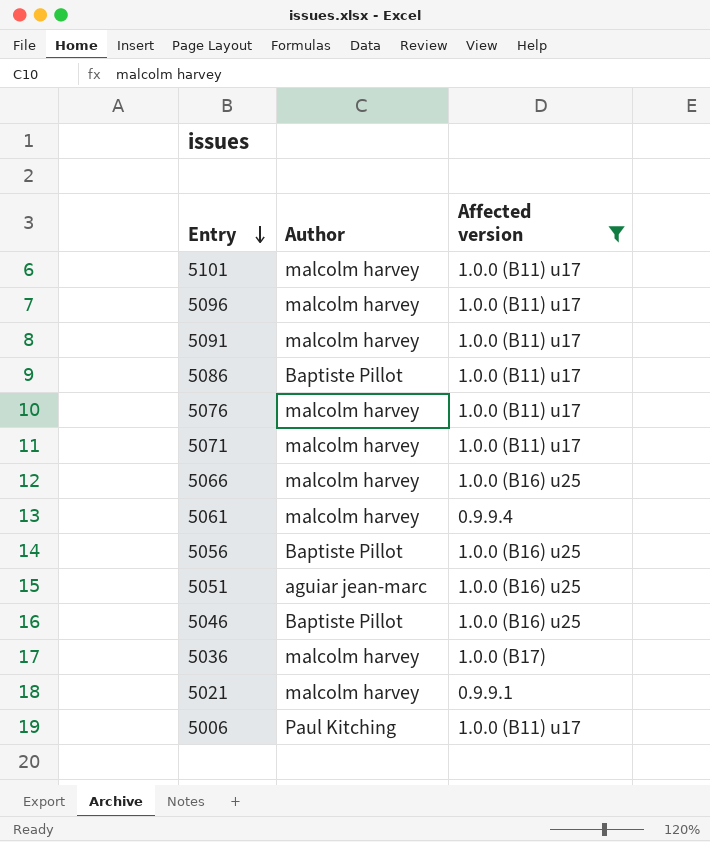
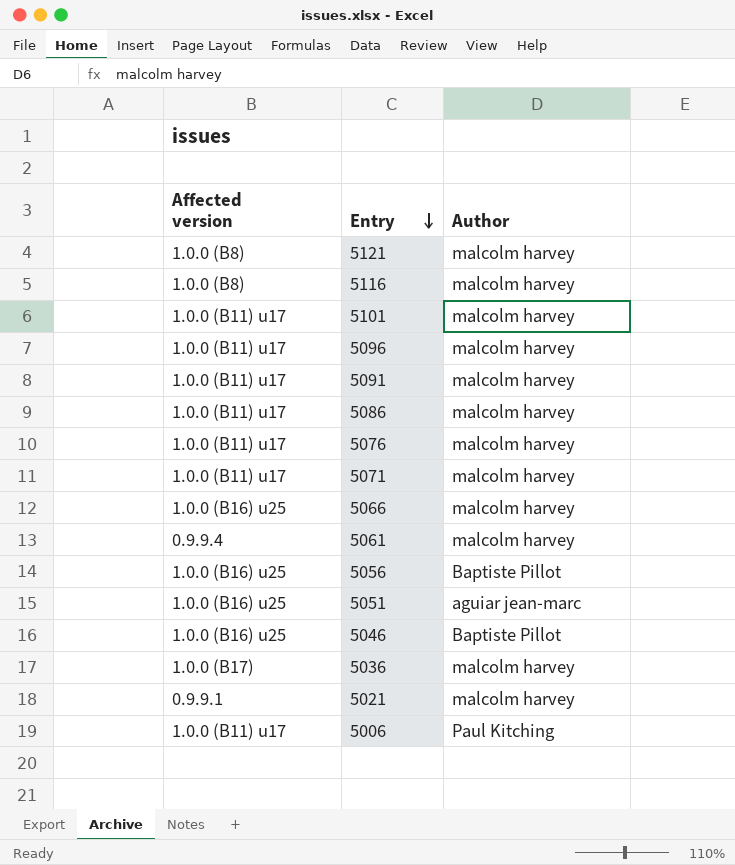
filter: Affected version != 1.0.0 (B8) -> none
column Affected version | position: 3 -> 1
5086 | Author: Baptiste Pillot -> malcolm harvey

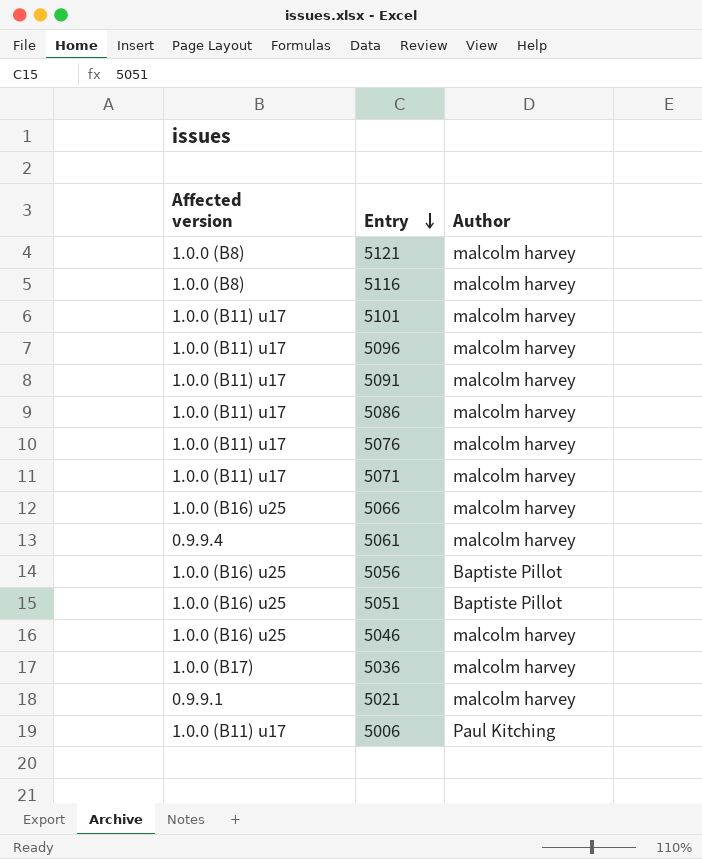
5051 | Author: aguiar jean-marc -> Baptiste Pillot
5046 | Author: Baptiste Pillot -> malcolm harvey

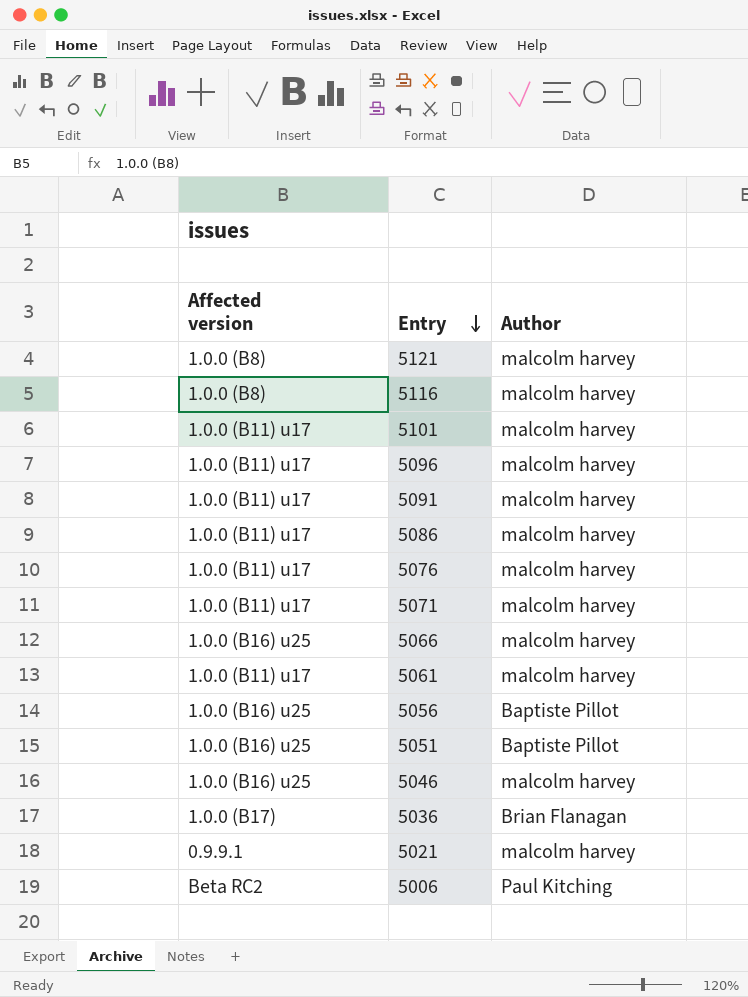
5061 | Affected version: 0.9.9.4 -> 1.0.0 (B11) u17
5036 | Author: malcolm harvey -> Brian Flanagan
5006 | Affected version: 1.0.0 (B11) u17 -> Beta RC2

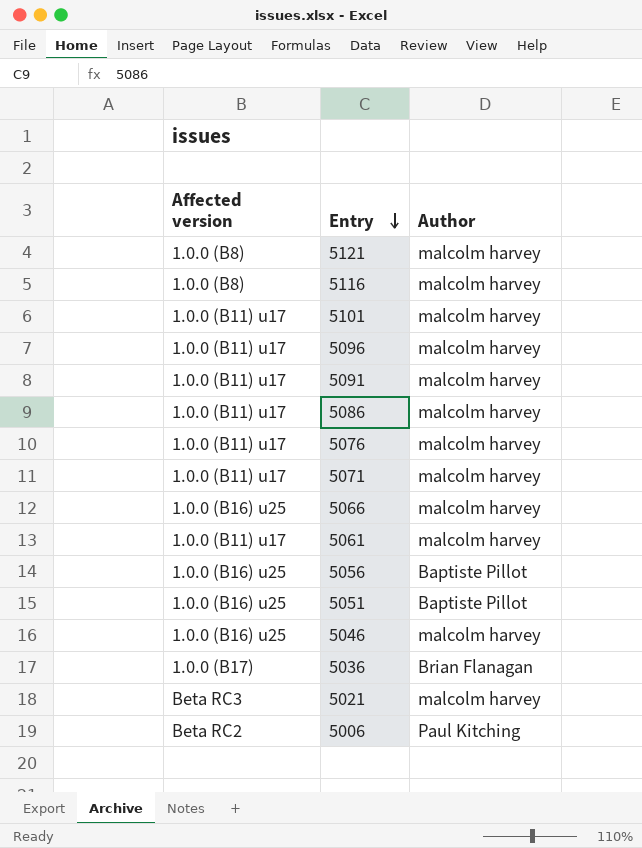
5021 | Affected version: 0.9.9.1 -> Beta RC3

